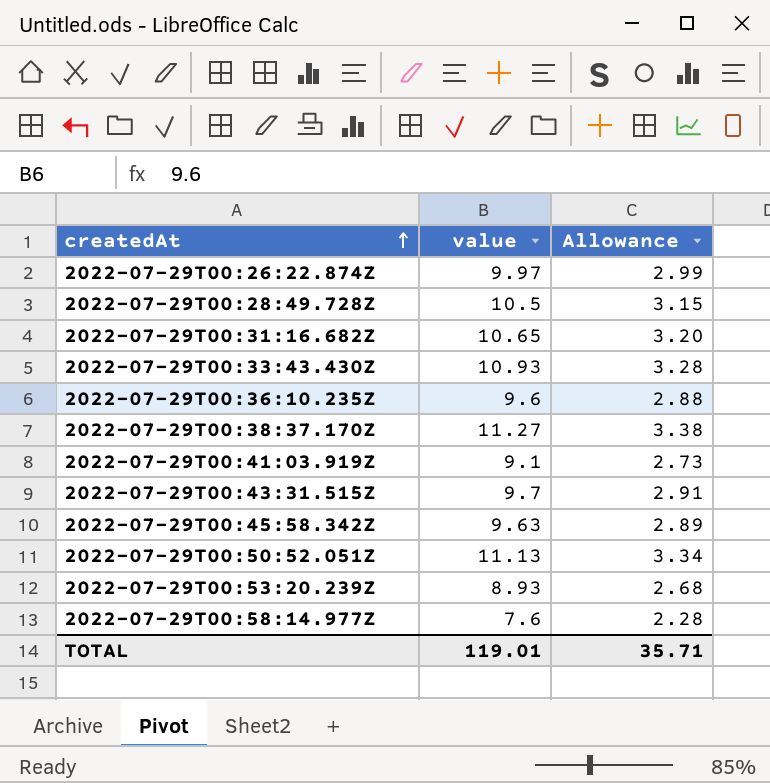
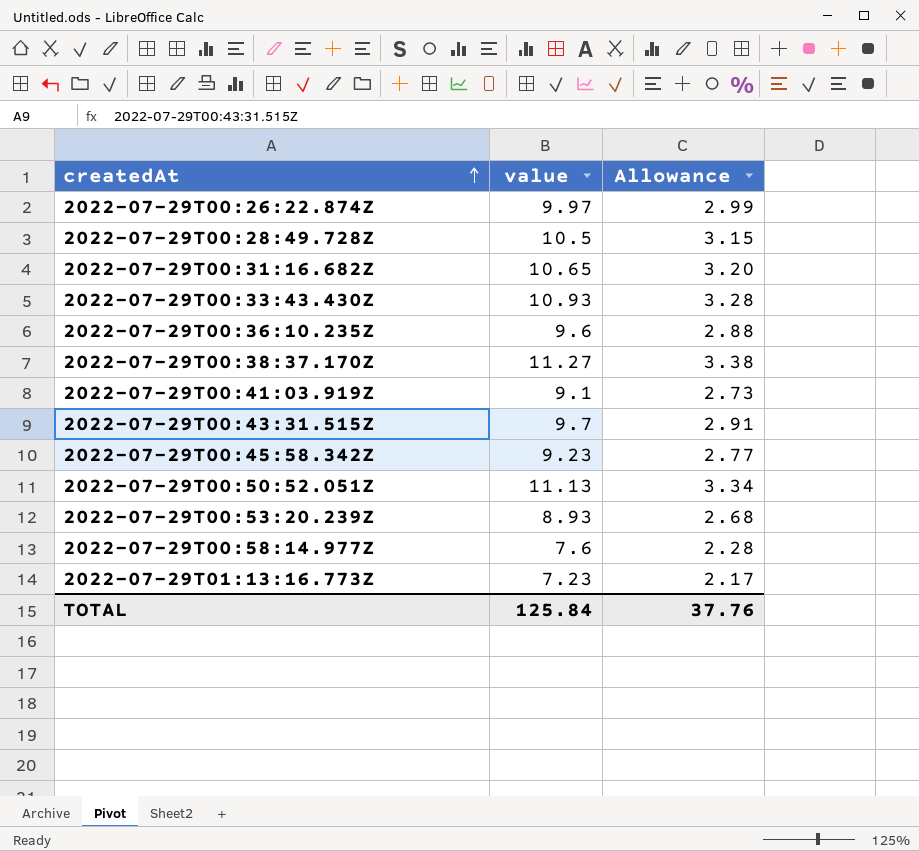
2022-07-29T00:45:58.342Z | value: 9.63 -> 9.23
2022-07-29T00:45:58.342Z | Allowance: 2.89 -> 2.77
row 2022-07-29T01:13:16.773Z: none -> 7.23 | 2.17
TOTAL | value: 119.01 -> 125.84
TOTAL | Allowance: 35.71 -> 37.76

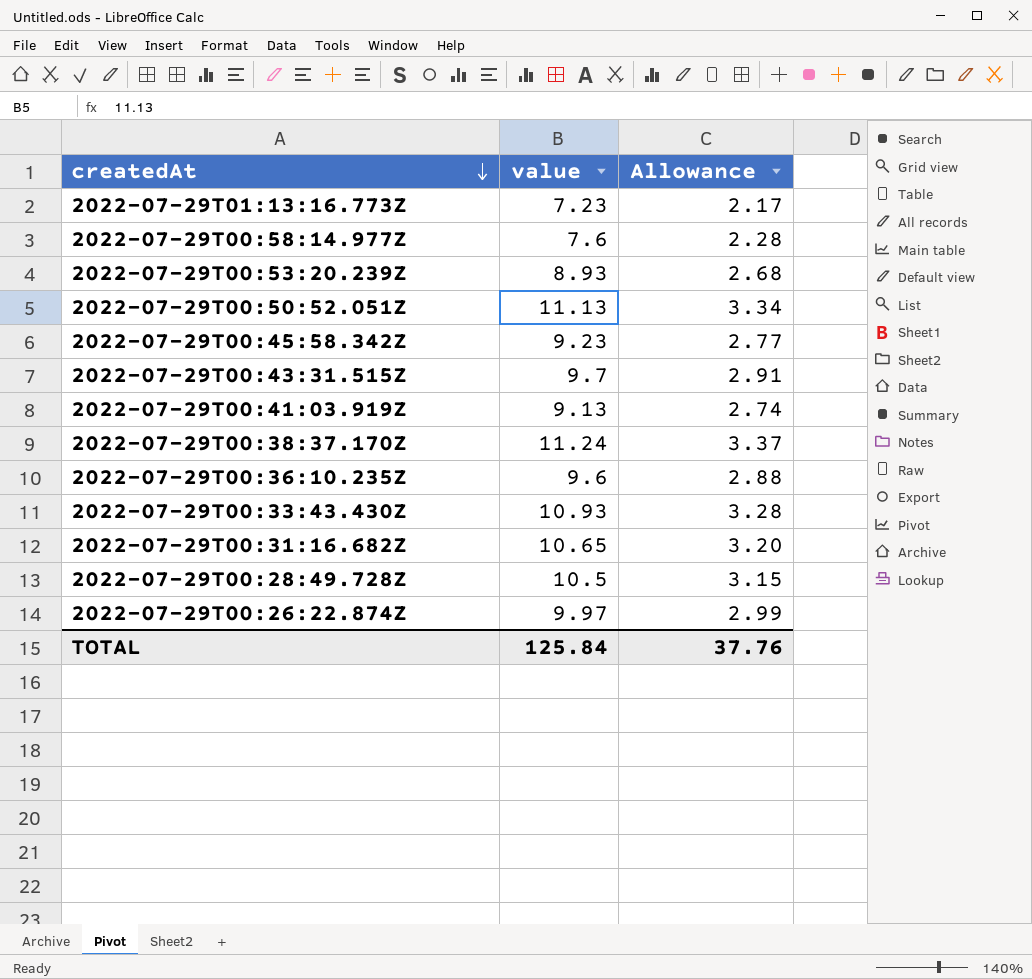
row order: createdAt ascending -> createdAt descending
2022-07-29T00:41:03.919Z | value: 9.1 -> 9.13
2022-07-29T00:41:03.919Z | Allowance: 2.73 -> 2.74
2022-07-29T00:38:37.170Z | value: 11.27 -> 11.24
2022-07-29T00:38:37.170Z | Allowance: 3.38 -> 3.37

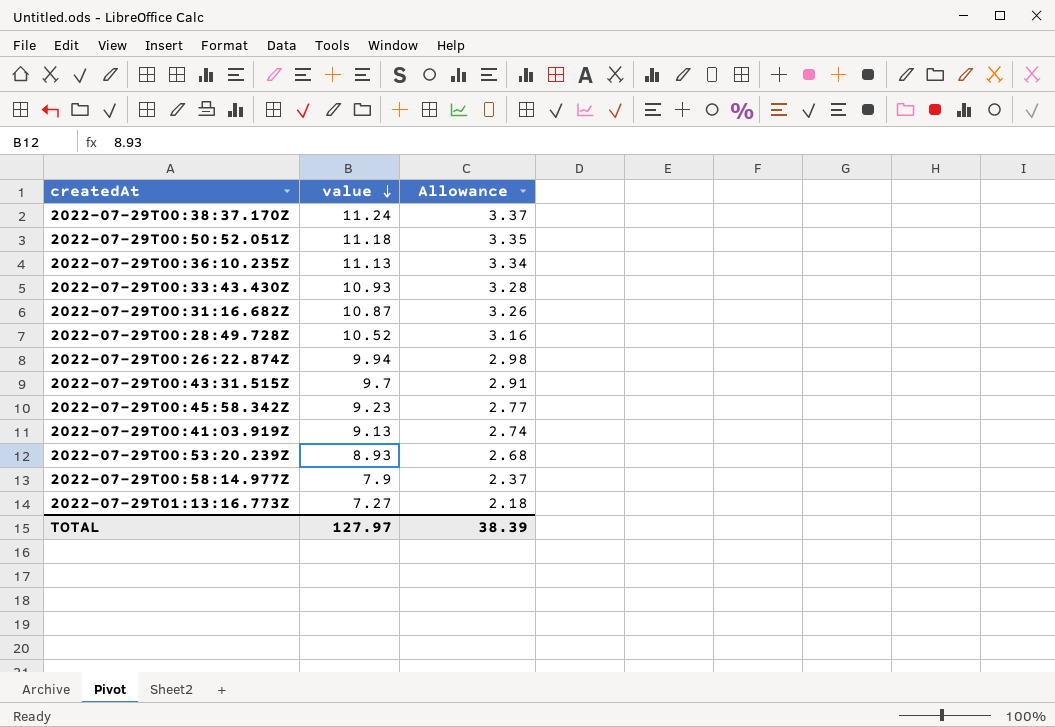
row order: createdAt descending -> value descending
2022-07-29T00:50:52.051Z | value: 11.13 -> 11.18
2022-07-29T00:50:52.051Z | Allowance: 3.34 -> 3.35
2022-07-29T00:36:10.235Z | value: 9.6 -> 11.13
2022-07-29T00:36:10.235Z | Allowance: 2.88 -> 3.34
2022-07-29T00:31:16.682Z | value: 10.65 -> 10.87
2022-07-29T00:31:16.682Z | Allowance: 3.20 -> 3.26
2022-07-29T00:28:49.728Z | value: 10.5 -> 10.52
2022-07-29T00:28:49.728Z | Allowance: 3.15 -> 3.16
2022-07-29T00:26:22.874Z | value: 9.97 -> 9.94
2022-07-29T00:26:22.874Z | Allowance: 2.99 -> 2.98
2022-07-29T00:58:14.977Z | value: 7.6 -> 7.9
2022-07-29T00:58:14.977Z | Allowance: 2.28 -> 2.37
2022-07-29T01:13:16.773Z | value: 7.23 -> 7.27
2022-07-29T01:13:16.773Z | Allowance: 2.17 -> 2.18
TOTAL | value: 125.84 -> 127.97
TOTAL | Allowance: 37.76 -> 38.39

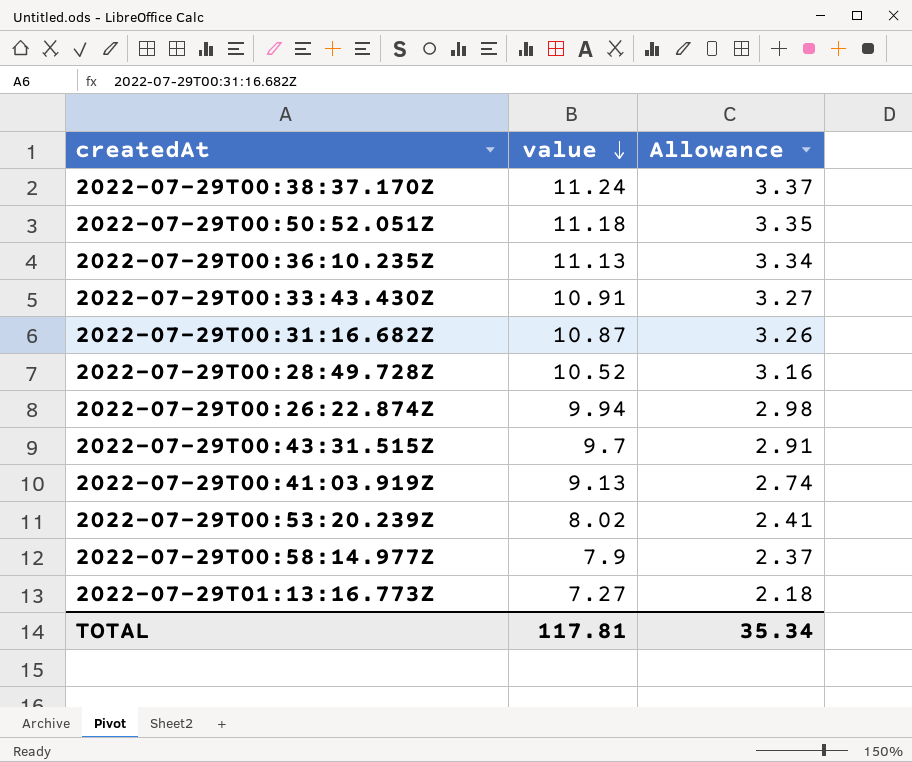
row 2022-07-29T00:45:58.342Z: 9.23 | 2.77 -> none
2022-07-29T00:33:43.430Z | value: 10.93 -> 10.91
2022-07-29T00:33:43.430Z | Allowance: 3.28 -> 3.27
2022-07-29T00:53:20.239Z | value: 8.93 -> 8.02
2022-07-29T00:53:20.239Z | Allowance: 2.68 -> 2.41
TOTAL | value: 127.97 -> 117.81
TOTAL | Allowance: 38.39 -> 35.34

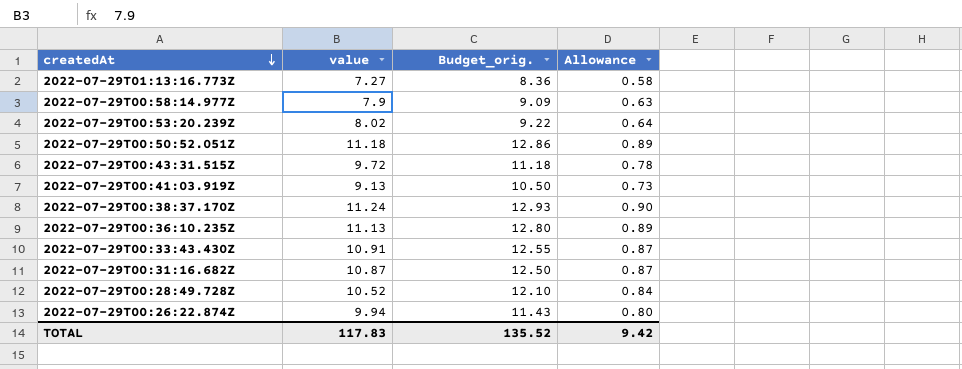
row order: value descending -> createdAt descending
column Budget_orig. | formula: none -> [value] * 1.15
column Allowance | formula: [value] * 0.3 -> [value] * 0.08
2022-07-29T00:43:31.515Z | value: 9.7 -> 9.72
TOTAL | value: 117.81 -> 117.83
TOTAL | Allowance: 35.34 -> 9.42

